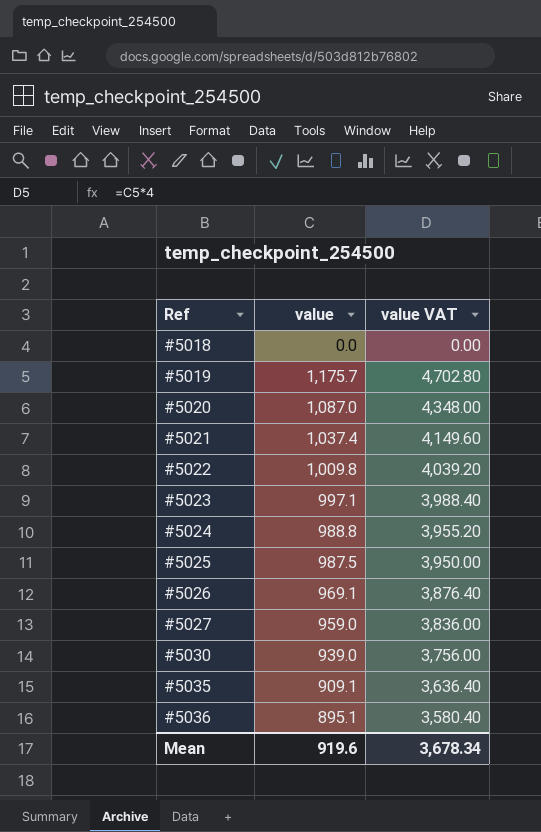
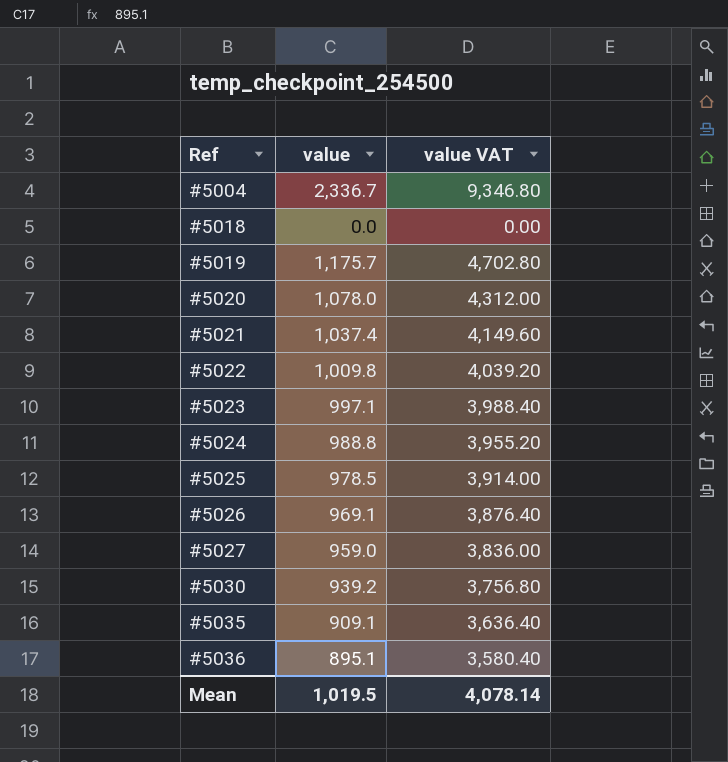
row #5004: none -> 2,336.7 | 9,346.80
#5020 | value: 1,087.0 -> 1,078.0
#5020 | value VAT: 4,348.00 -> 4,312.00
#5025 | value: 987.5 -> 978.5
#5025 | value VAT: 3,950.00 -> 3,914.00
#5030 | value: 939.0 -> 939.2
#5030 | value VAT: 3,756.00 -> 3,756.80
Mean | value: 919.6 -> 1,019.5
Mean | value VAT: 3,678.34 -> 4,078.14

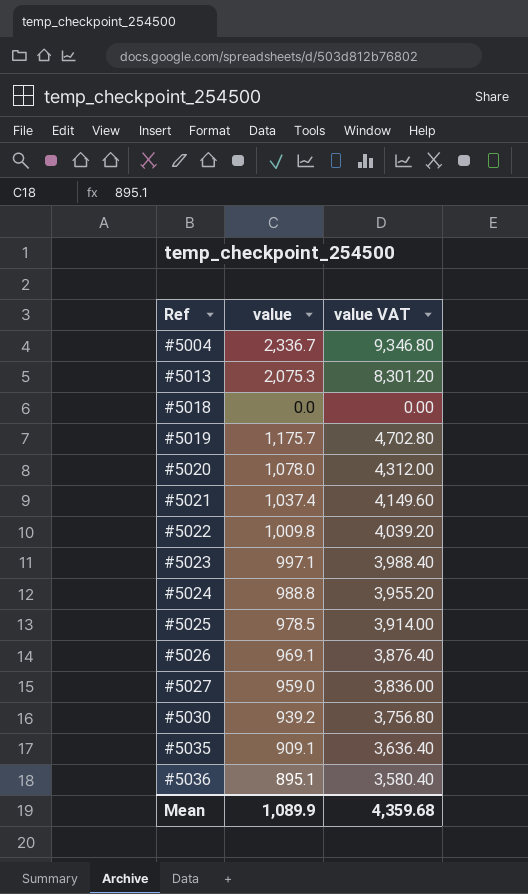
row #5013: none -> 2,075.3 | 8,301.20
Mean | value: 1,019.5 -> 1,089.9
Mean | value VAT: 4,078.14 -> 4,359.68

